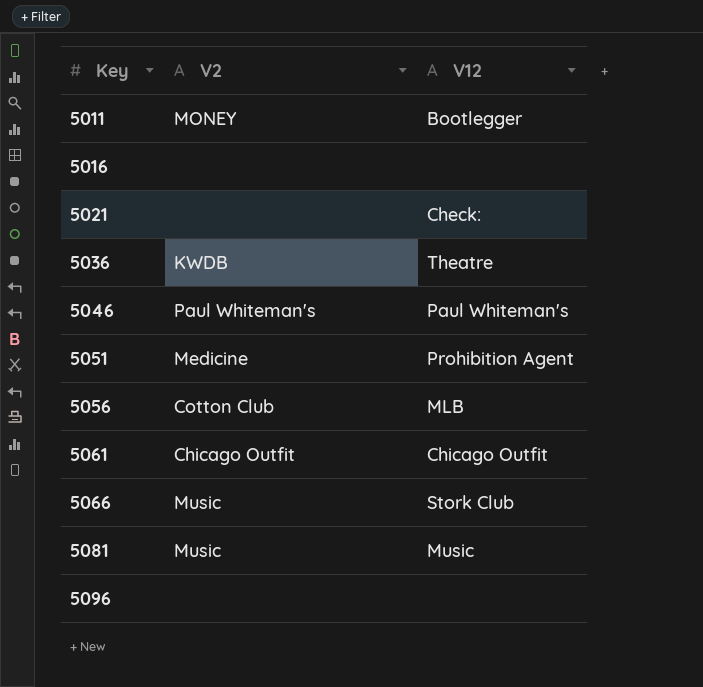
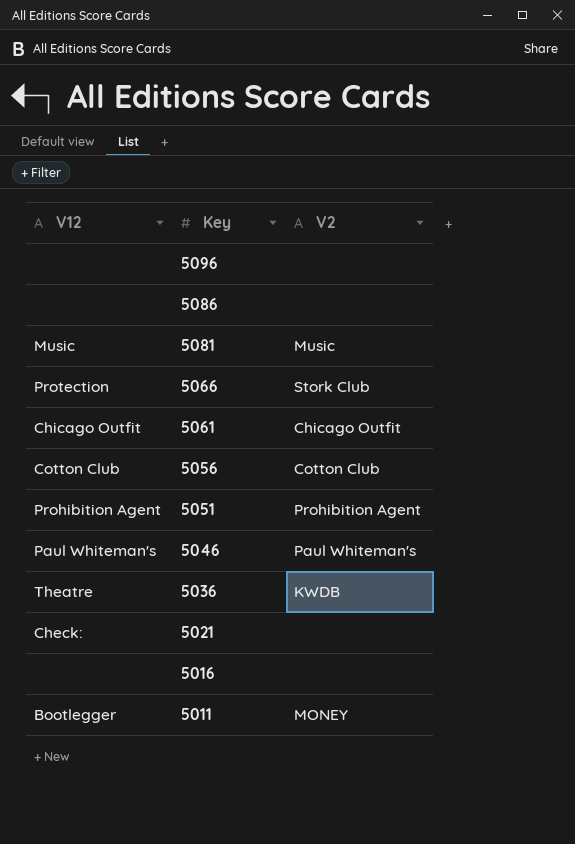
row order: Key ascending -> Key descending
column V12 | position: 3 -> 1
row 5086: none -> none | none
5066 | V12: Stork Club -> Protection
5066 | V2: Music -> Stork Club
5056 | V12: MLB -> Cotton Club
5051 | V2: Medicine -> Prohibition Agent

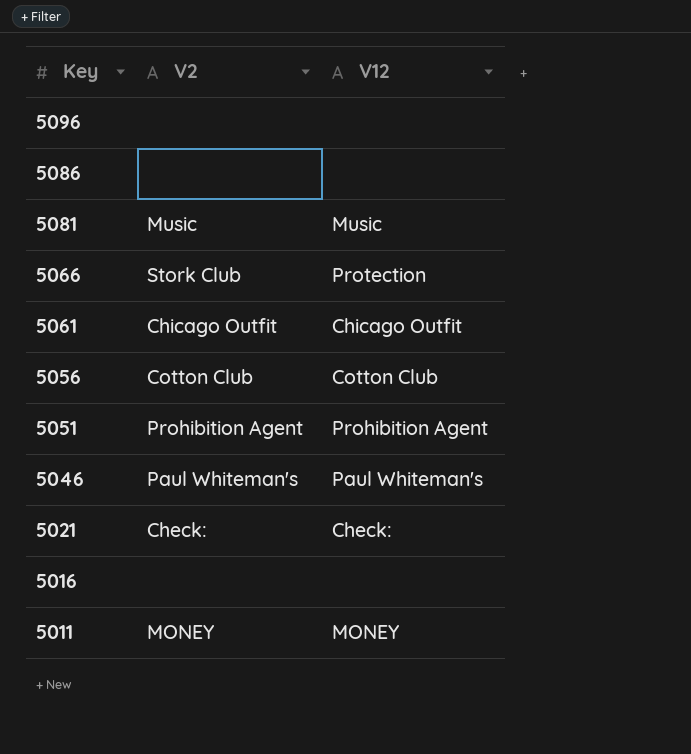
column V12 | position: 1 -> 3
row 5036: Theatre | KWDB -> none
5021 | V2: none -> Check:
5011 | V12: Bootlegger -> MONEY

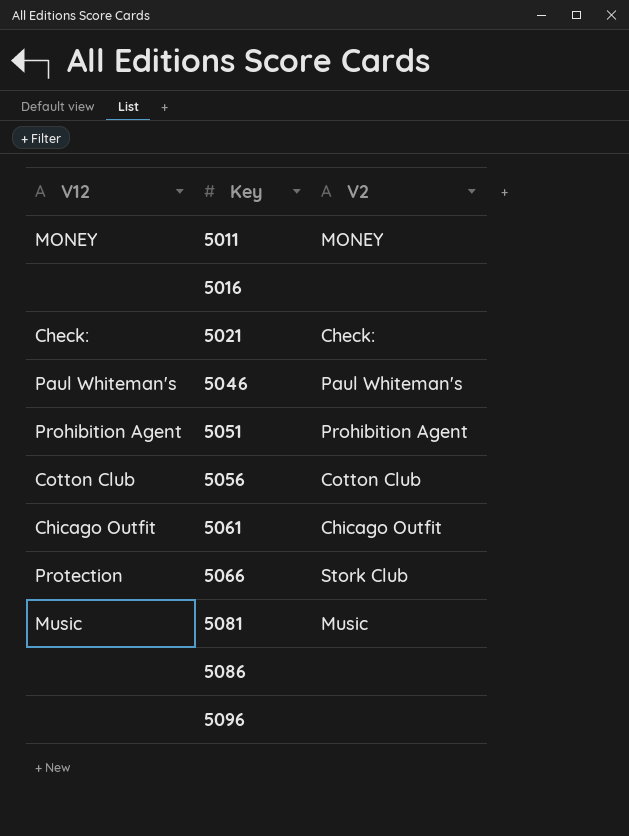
row order: Key descending -> Key ascending
column V12 | position: 3 -> 1

